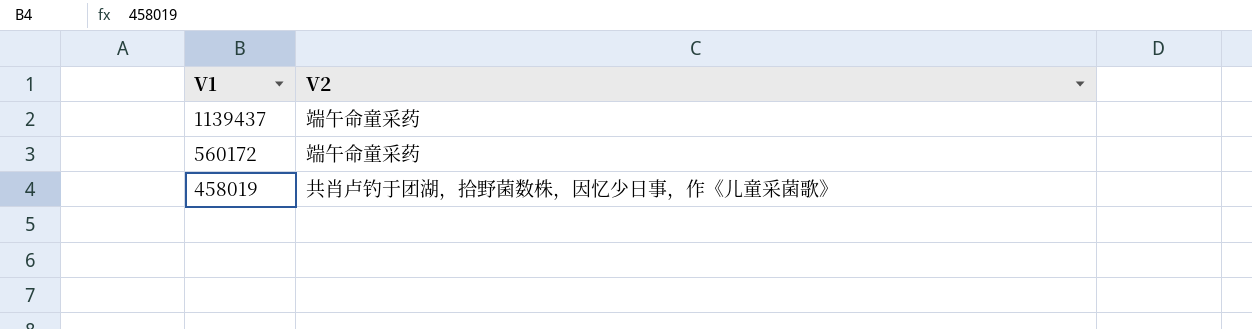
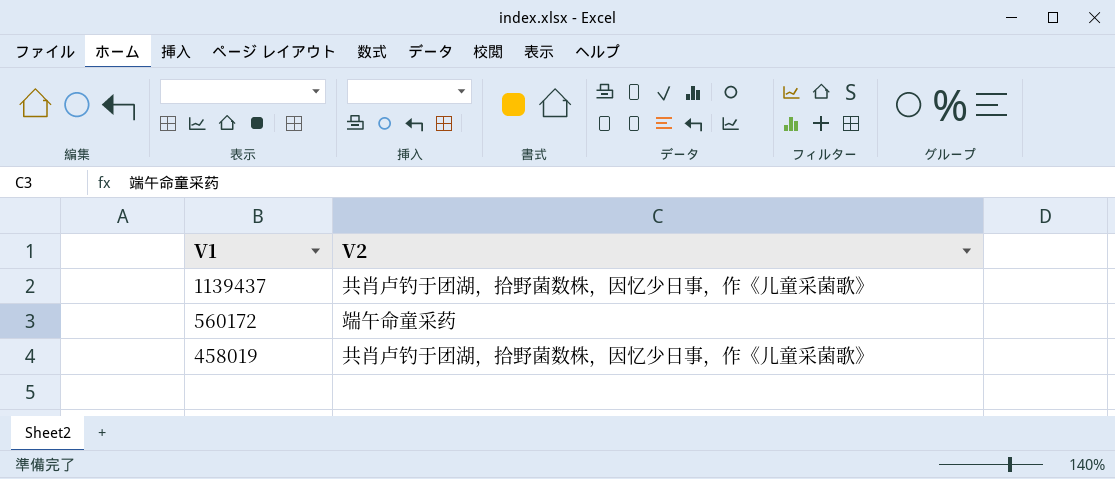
1139437 | V2: 端午命童采药 -> 共肖卢钓于团湖，拾野菌数株，因忆少日事，作《儿童采菌歌》

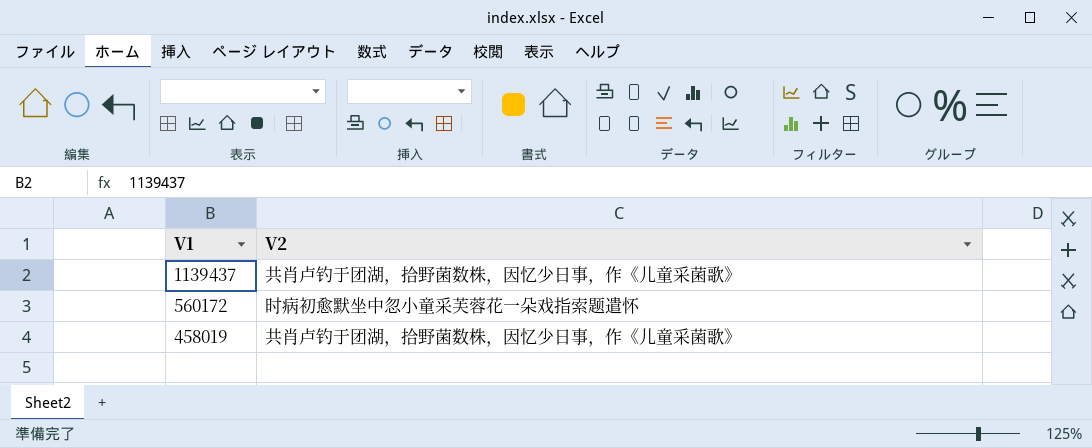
560172 | V2: 端午命童采药 -> 时病初愈默坐中忽小童采芙蓉花一朵戏指索题遣怀

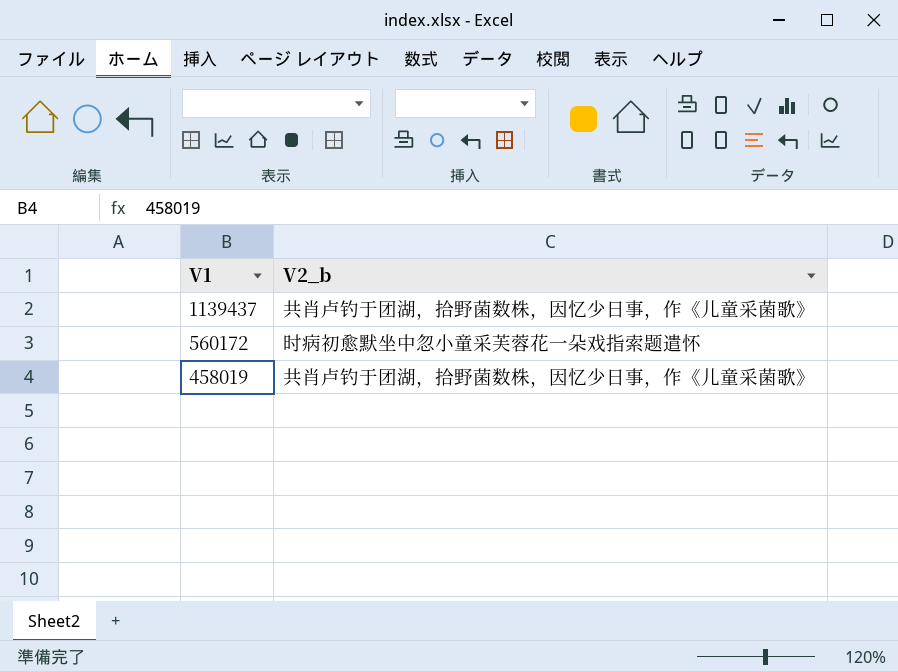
column name: V2 -> V2_b

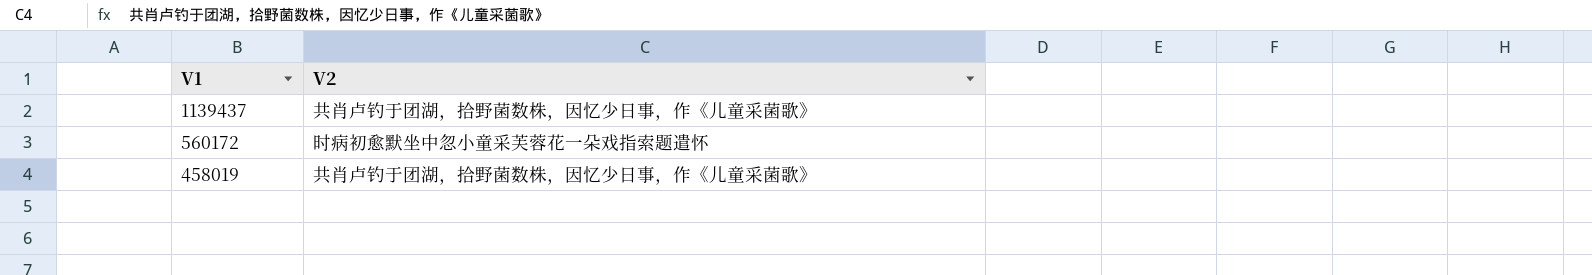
column name: V2_b -> V2

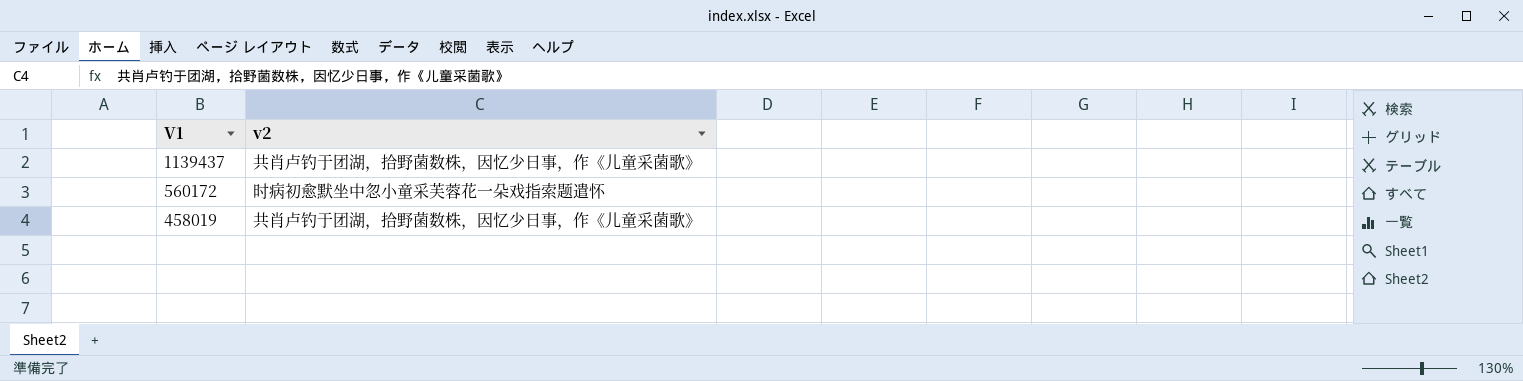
column name: V2 -> v2

